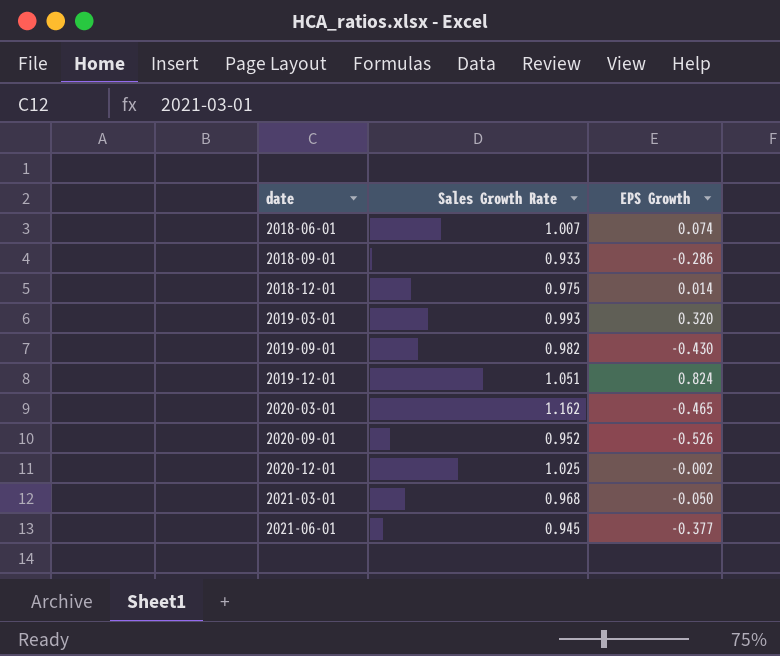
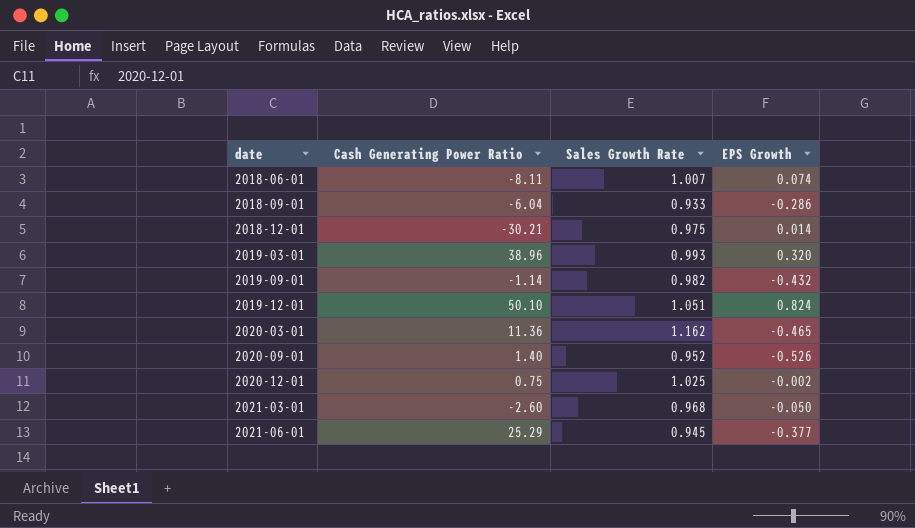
column Cash Generating Power Ratio | position: none -> 2
2019-09-01 | EPS Growth: -0.430 -> -0.432

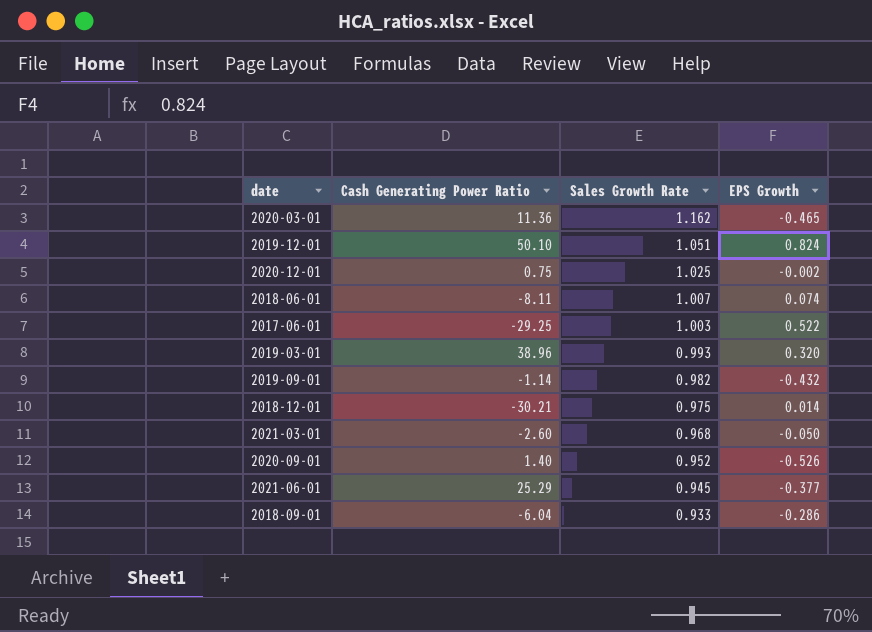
row order: date ascending -> Sales Growth Rate descending
row 2017-06-01: none -> -29.25 | 1.003 | 0.522

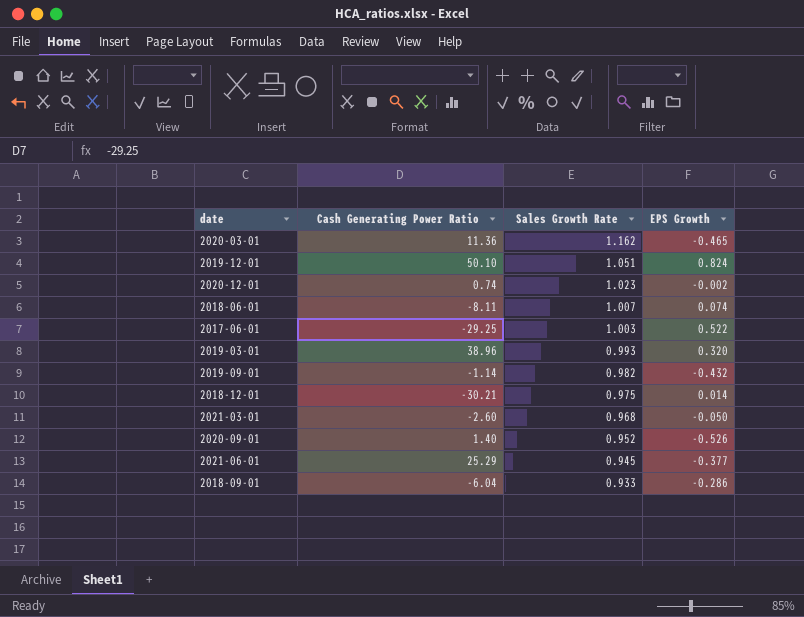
2020-12-01 | Cash Generating Power Ratio: 0.75 -> 0.74
2020-12-01 | Sales Growth Rate: 1.025 -> 1.023

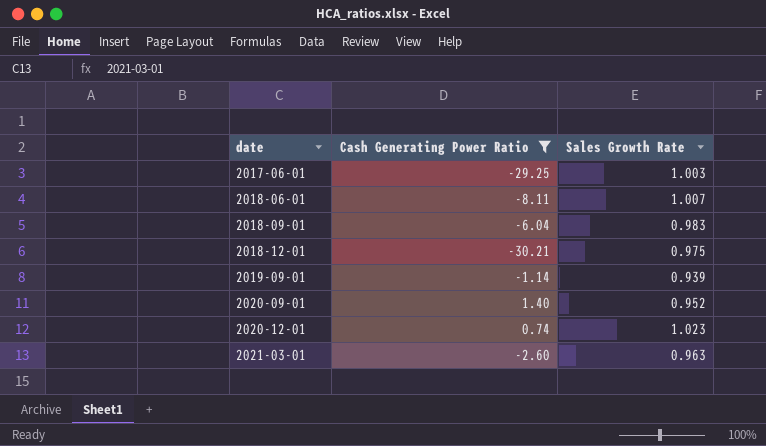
filter: none -> Cash Generating Power Ratio <= 1.40
row order: Sales Growth Rate descending -> date ascending
column EPS Growth | position: 4 -> none
2018-09-01 | Sales Growth Rate: 0.933 -> 0.983
2019-09-01 | Sales Growth Rate: 0.982 -> 0.939
2021-03-01 | Sales Growth Rate: 0.968 -> 0.963

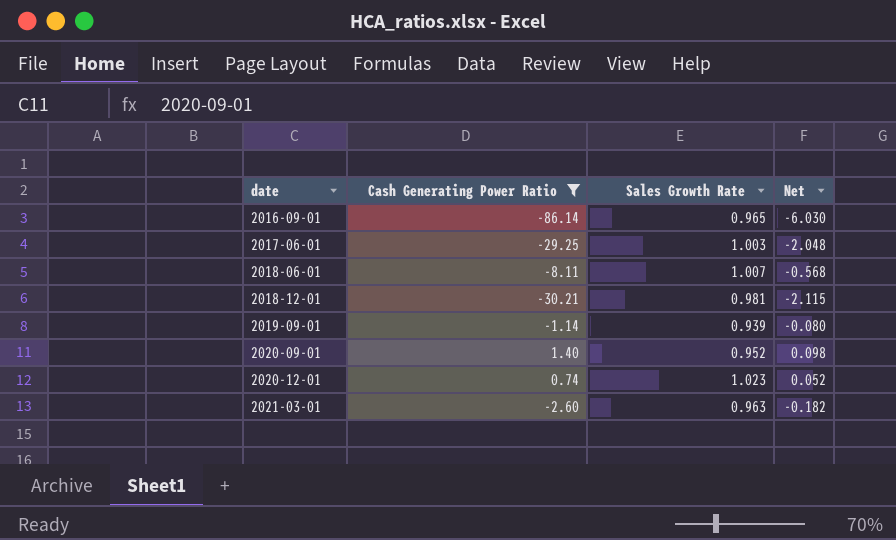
column Net | formula: none -> [Cash Generating Power Ratio] * 0.07
row 2018-09-01: -6.04 | 0.983 -> none
row 2016-09-01: none -> -86.14 | 0.965 | -6.030
2018-12-01 | Sales Growth Rate: 0.975 -> 0.981

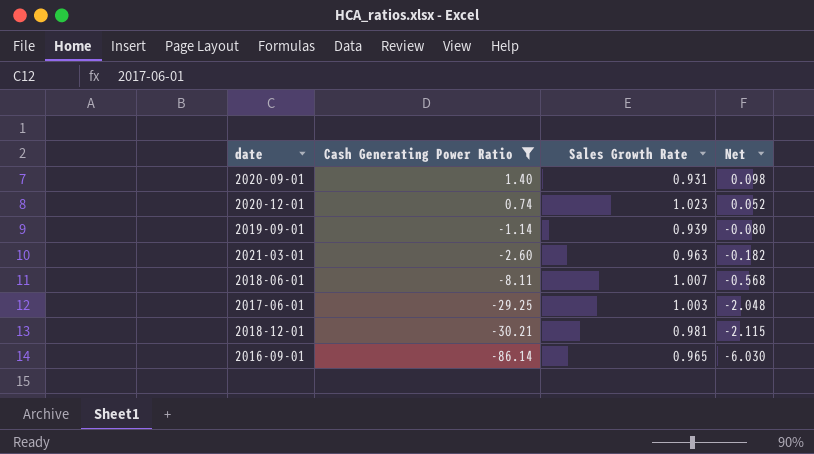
row order: date ascending -> Cash Generating Power Ratio descending
2020-09-01 | Sales Growth Rate: 0.952 -> 0.931

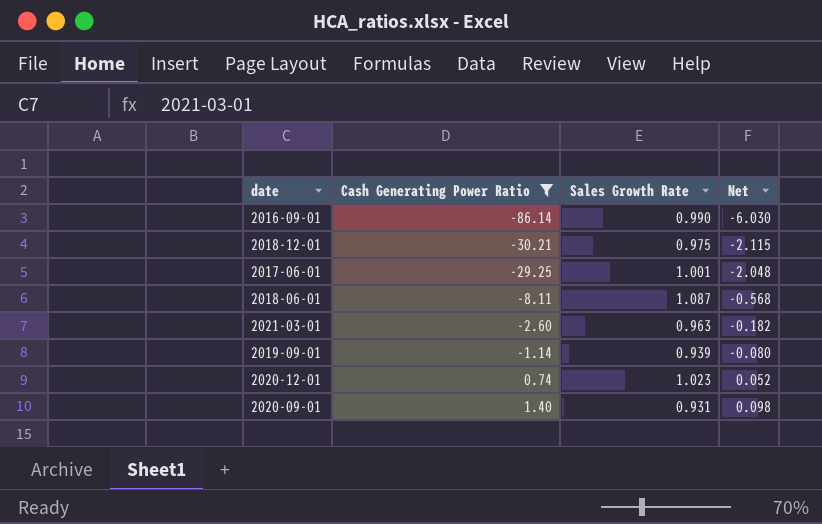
row order: Cash Generating Power Ratio descending -> Cash Generating Power Ratio ascending
2016-09-01 | Sales Growth Rate: 0.965 -> 0.990
2018-12-01 | Sales Growth Rate: 0.981 -> 0.975
2017-06-01 | Sales Growth Rate: 1.003 -> 1.001
2018-06-01 | Sales Growth Rate: 1.007 -> 1.087

